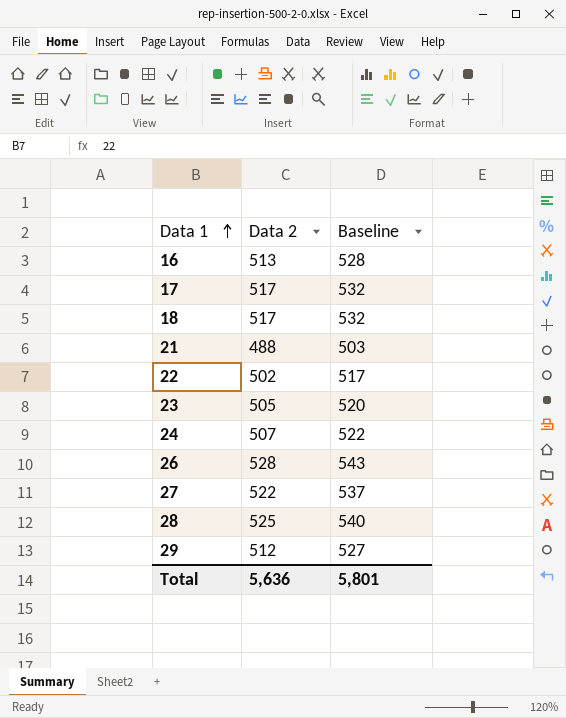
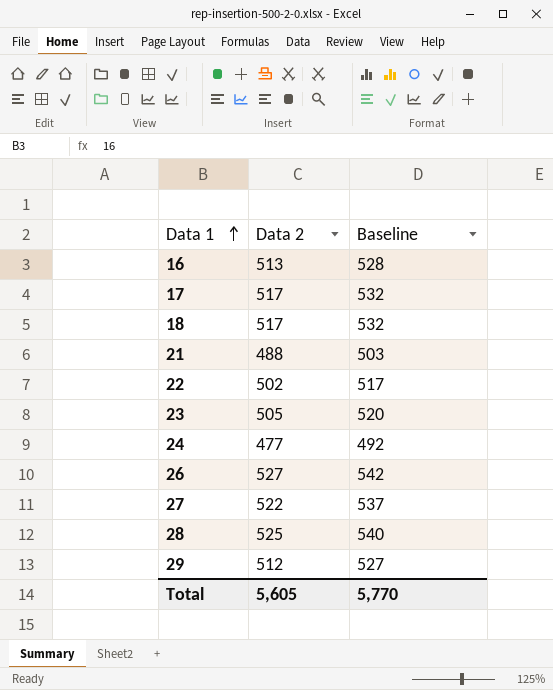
24 | Data 2: 507 -> 477
24 | Baseline: 522 -> 492
26 | Data 2: 528 -> 527
26 | Baseline: 543 -> 542
Total | Data 2: 5,636 -> 5,605
Total | Baseline: 5,801 -> 5,770

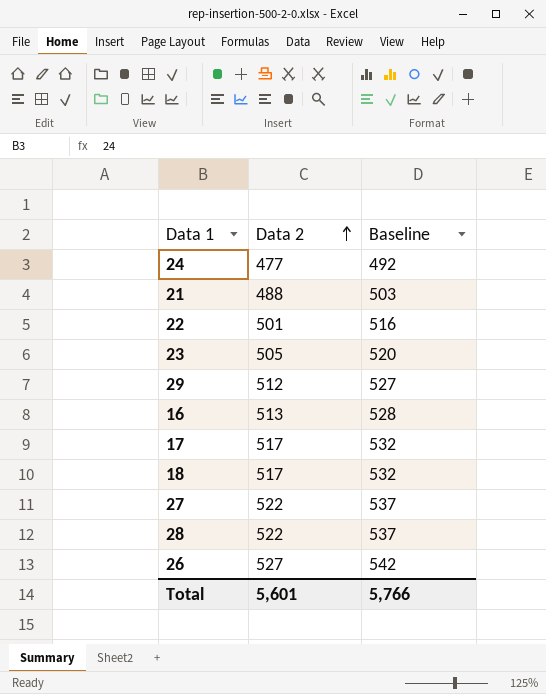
row order: Data 1 ascending -> Data 2 ascending
22 | Data 2: 502 -> 501
22 | Baseline: 517 -> 516
28 | Data 2: 525 -> 522
28 | Baseline: 540 -> 537
Total | Data 2: 5,605 -> 5,601
Total | Baseline: 5,770 -> 5,766

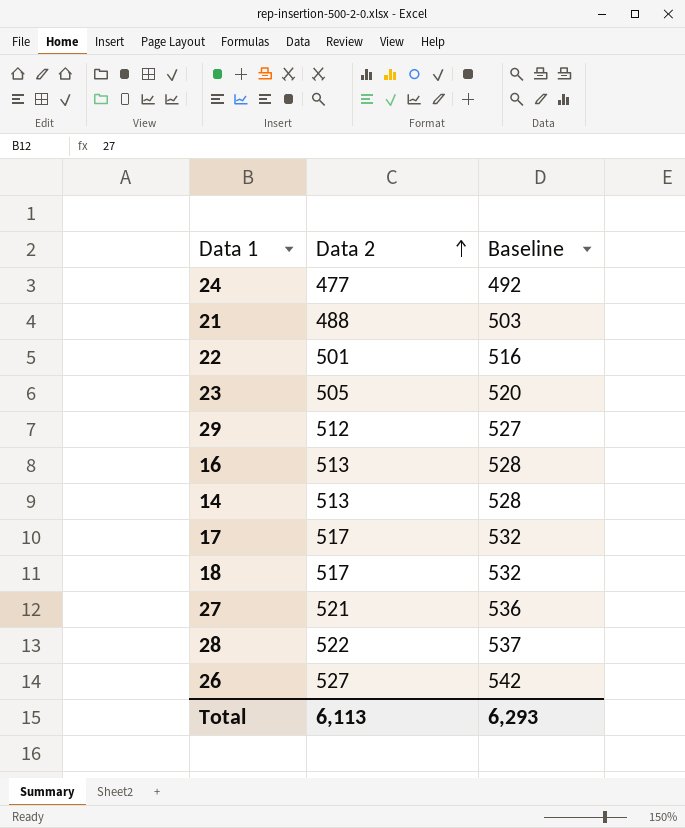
row 14: none -> 513 | 528
27 | Data 2: 522 -> 521
27 | Baseline: 537 -> 536
Total | Data 2: 5,601 -> 6,113
Total | Baseline: 5,766 -> 6,293

